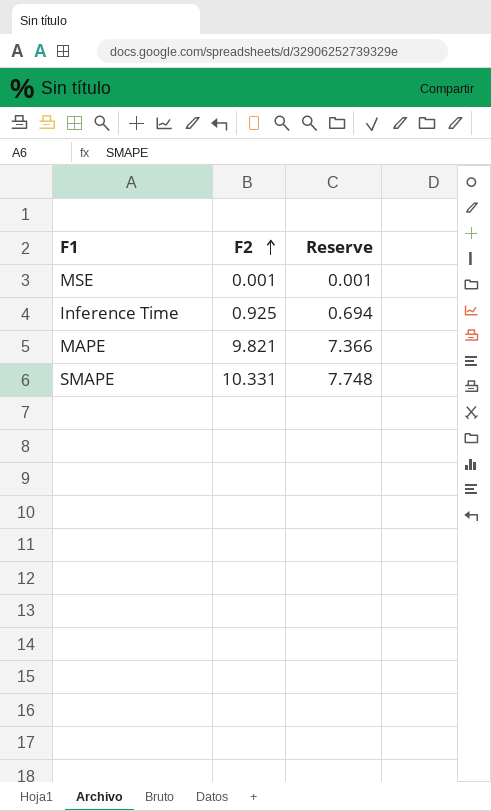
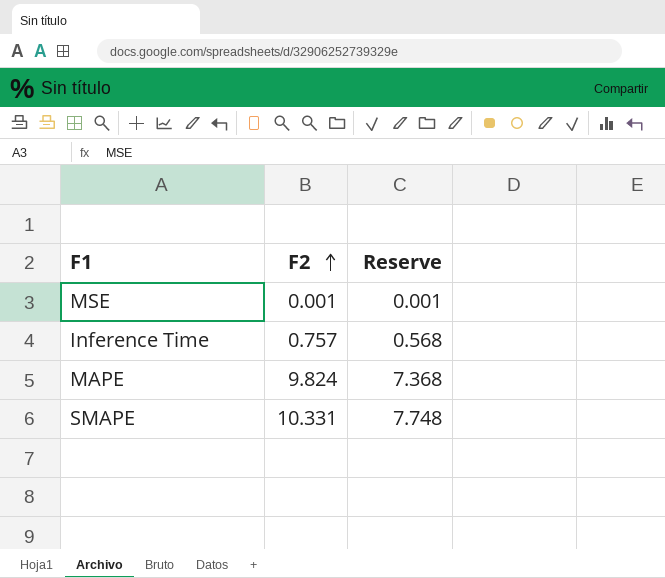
Inference Time | F2: 0.925 -> 0.757
Inference Time | Reserve: 0.694 -> 0.568
MAPE | F2: 9.821 -> 9.824
MAPE | Reserve: 7.366 -> 7.368

